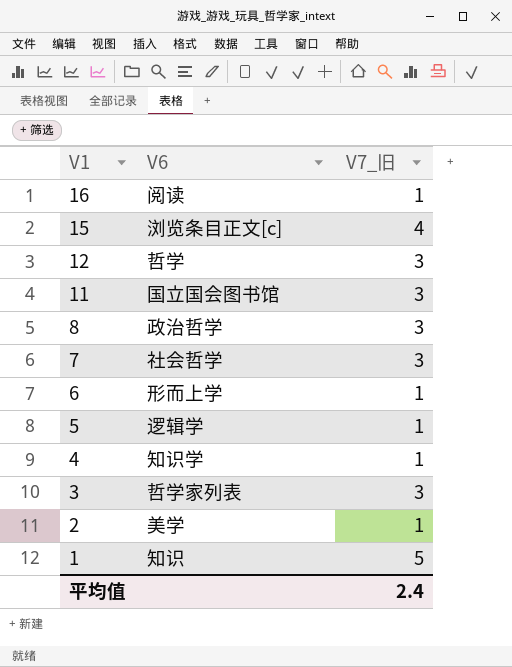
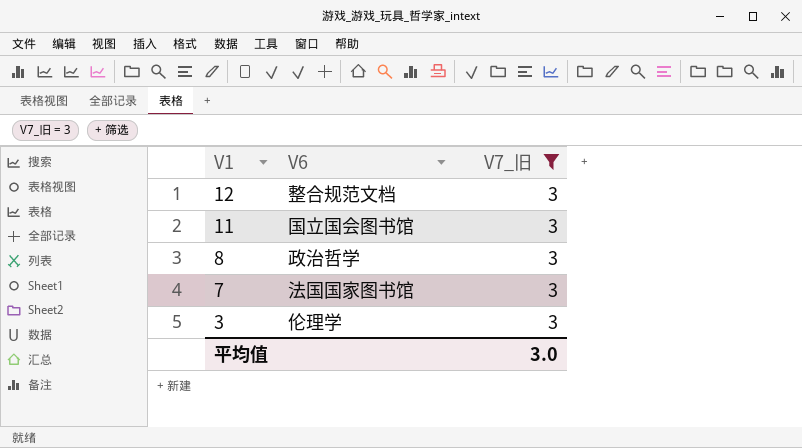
filter: none -> V7_旧 = 3
12 | V6: 哲学 -> 整合规范文档
7 | V6: 社会哲学 -> 法国国家图书馆
3 | V6: 哲学家列表 -> 伦理学
平均值 | V7_旧: 2.4 -> 3.0

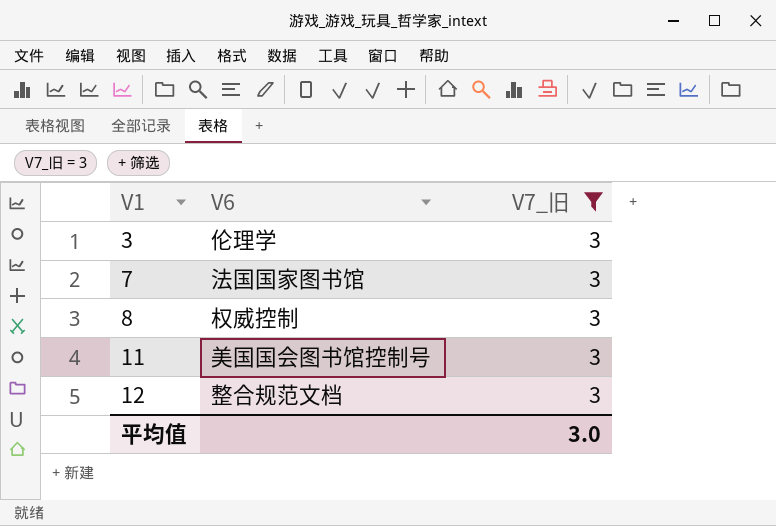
row order: V1 descending -> V1 ascending
8 | V6: 政治哲学 -> 权威控制
11 | V6: 国立国会图书馆 -> 美国国会图书馆控制号

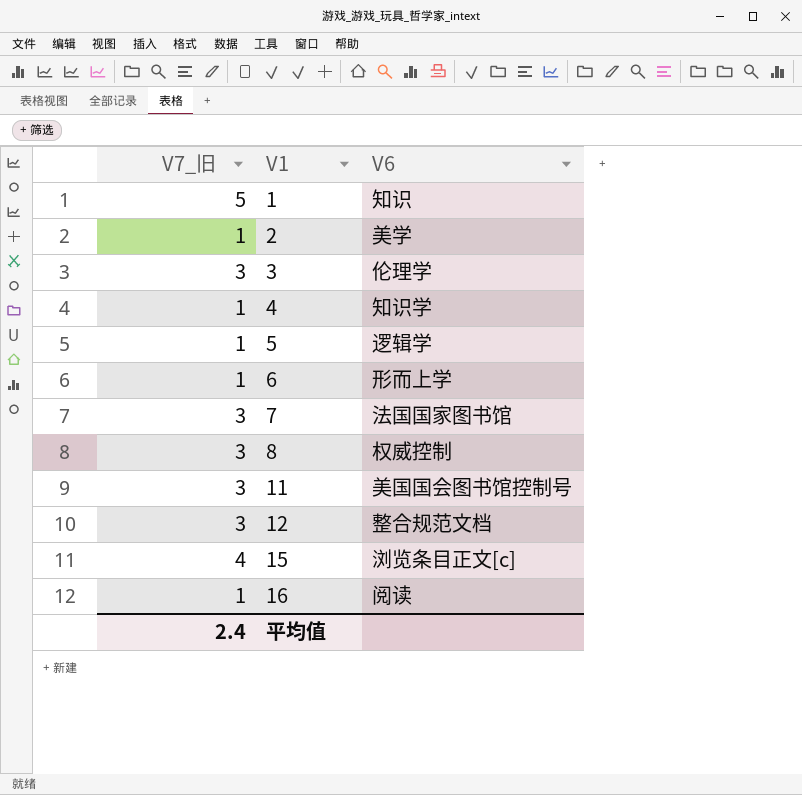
filter: V7_旧 = 3 -> none
column V7_旧 | position: 3 -> 1
平均值 | V7_旧: 3.0 -> 2.4

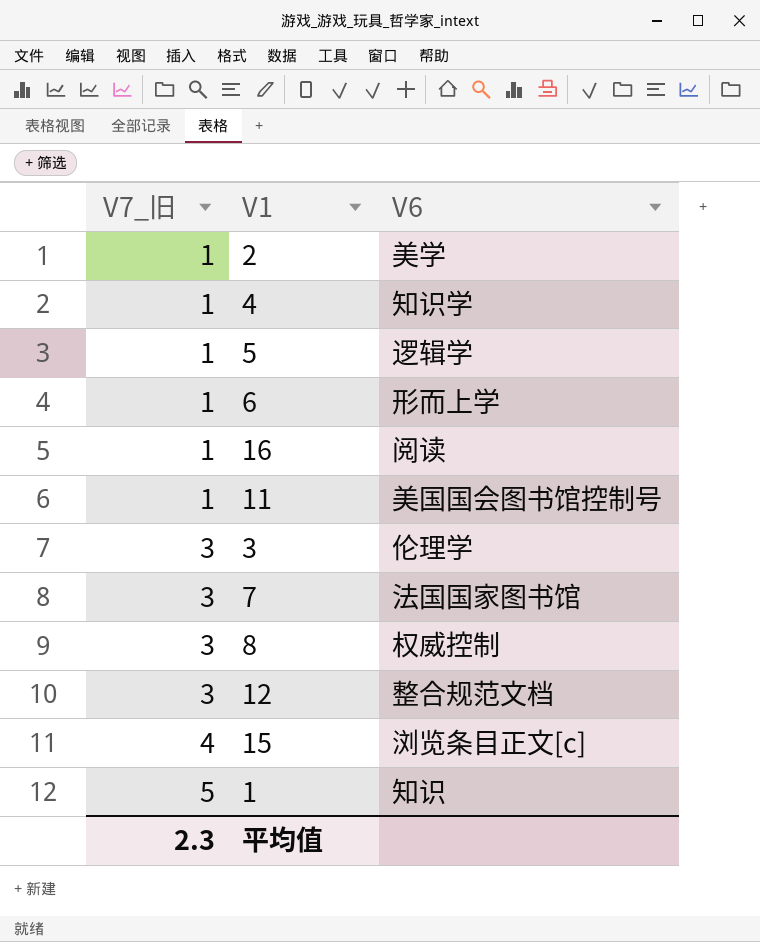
row order: V1 ascending -> V7_旧 ascending
11 | V7_旧: 3 -> 1
平均值 | V7_旧: 2.4 -> 2.3

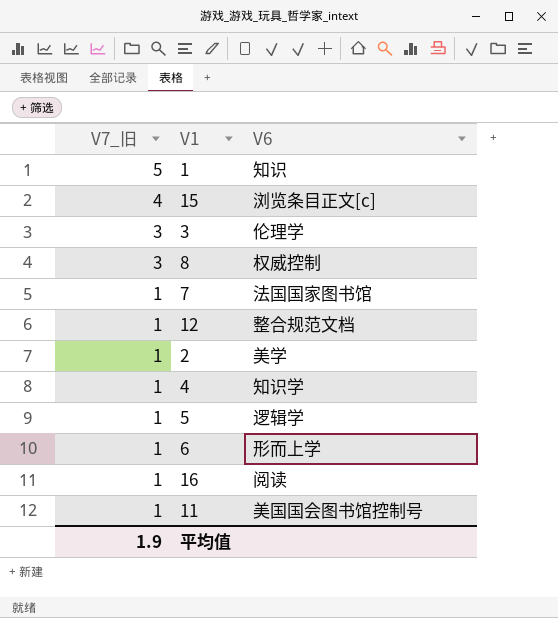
row order: V7_旧 ascending -> V7_旧 descending
7 | V7_旧: 3 -> 1
12 | V7_旧: 3 -> 1
平均值 | V7_旧: 2.3 -> 1.9

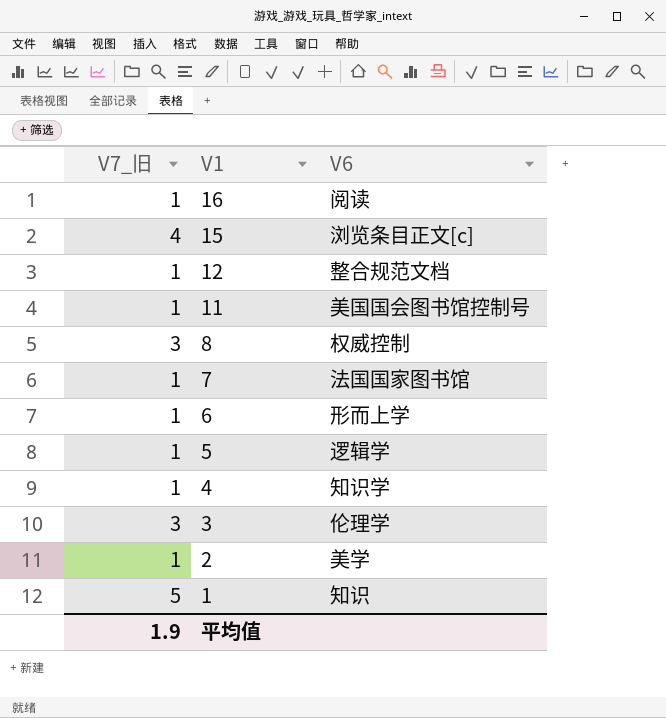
row order: V7_旧 descending -> V1 descending

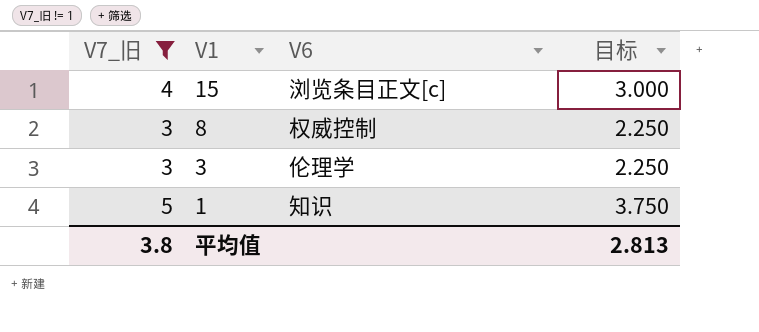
filter: none -> V7_旧 != 1
column 目标 | formula: none -> [V7_旧] * 0.75
平均值 | V7_旧: 1.9 -> 3.8

